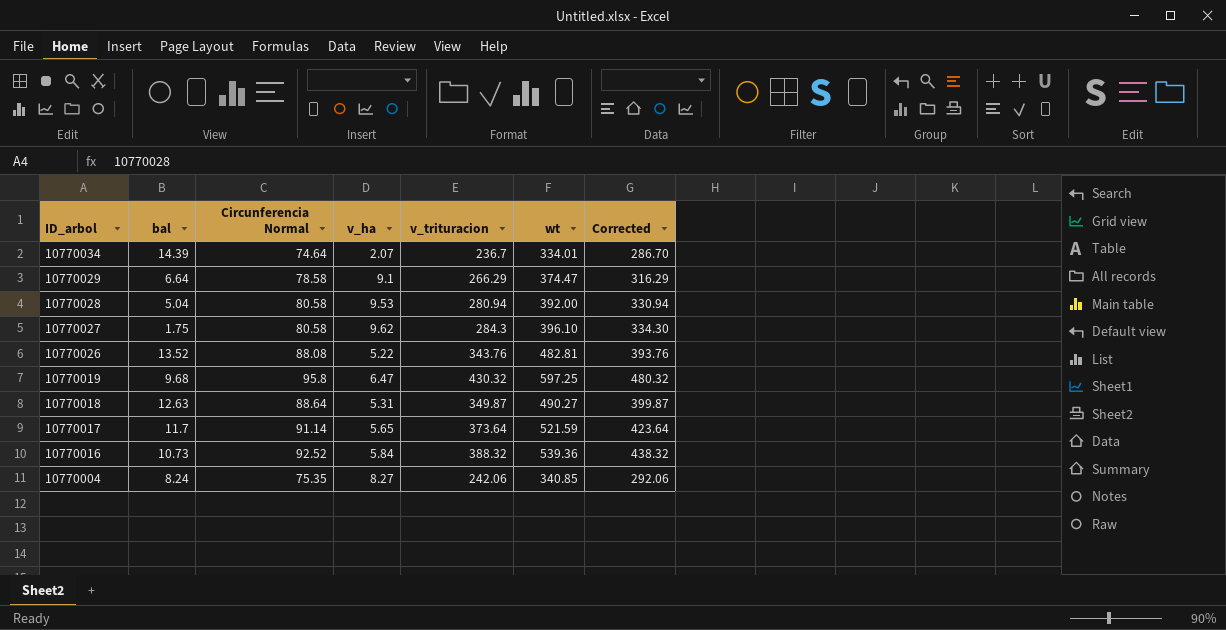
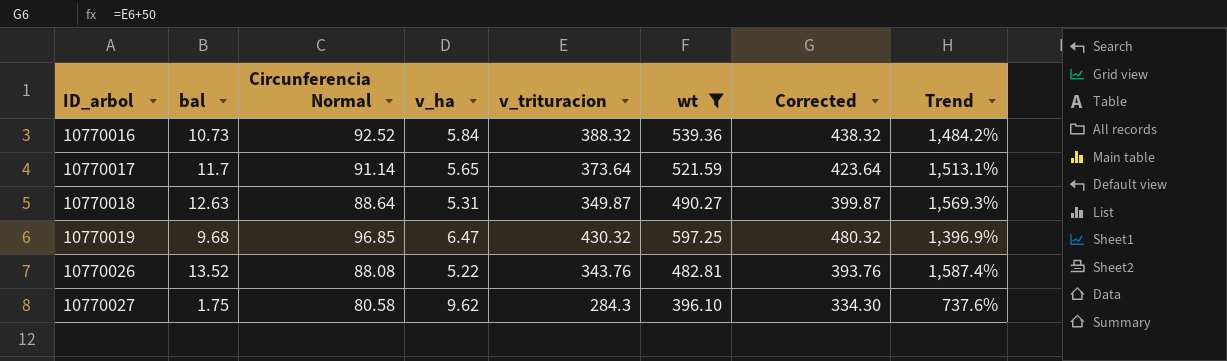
filter: none -> wt >= 396.10
row order: ID_arbol descending -> ID_arbol ascending
column Trend | formula: none -> ([Circunferencia Normal] - [v_ha]) / [v_ha]
10770019 | Circunferencia Normal: 95.8 -> 96.85

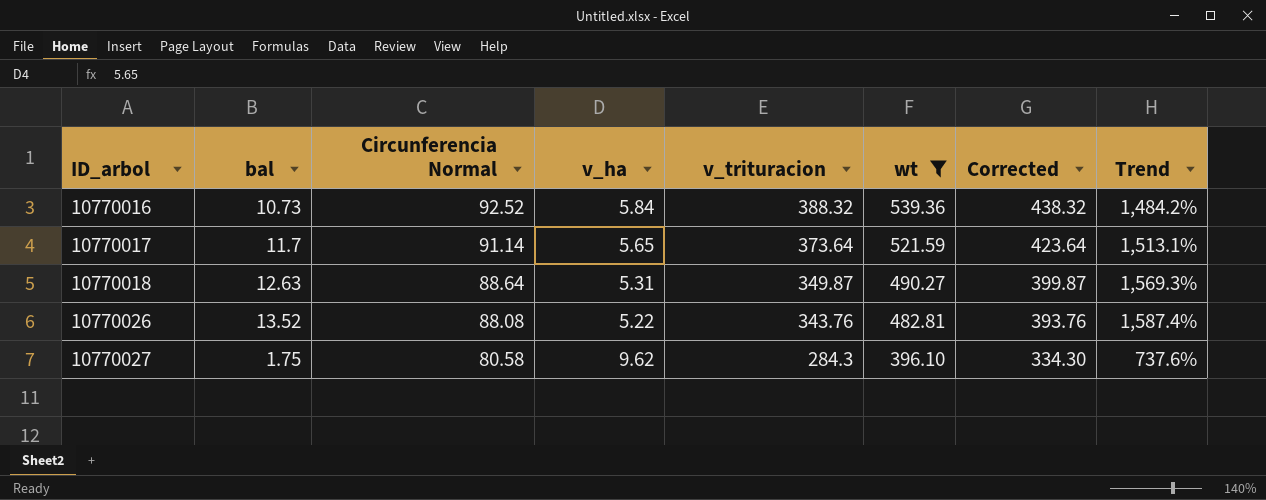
row 10770019: 9.68 | 96.85 | 6.47 | 430.32 | 597.25 | 480.32 | 1,396.9% -> none

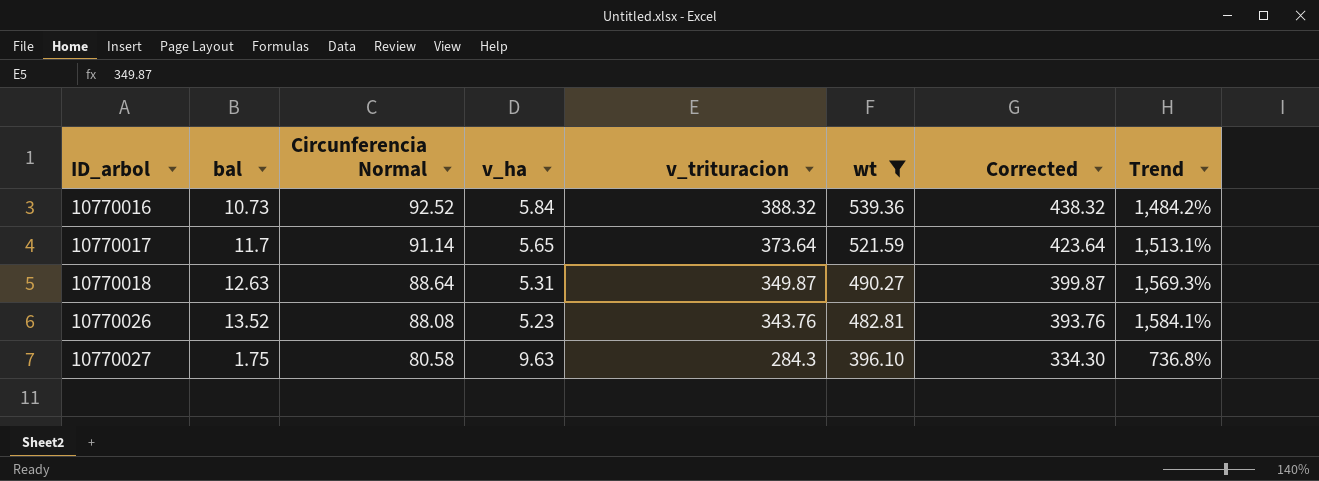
10770026 | v_ha: 5.22 -> 5.23
10770026 | Trend: 1,587.4% -> 1,584.1%
10770027 | v_ha: 9.62 -> 9.63
10770027 | Trend: 737.6% -> 736.8%

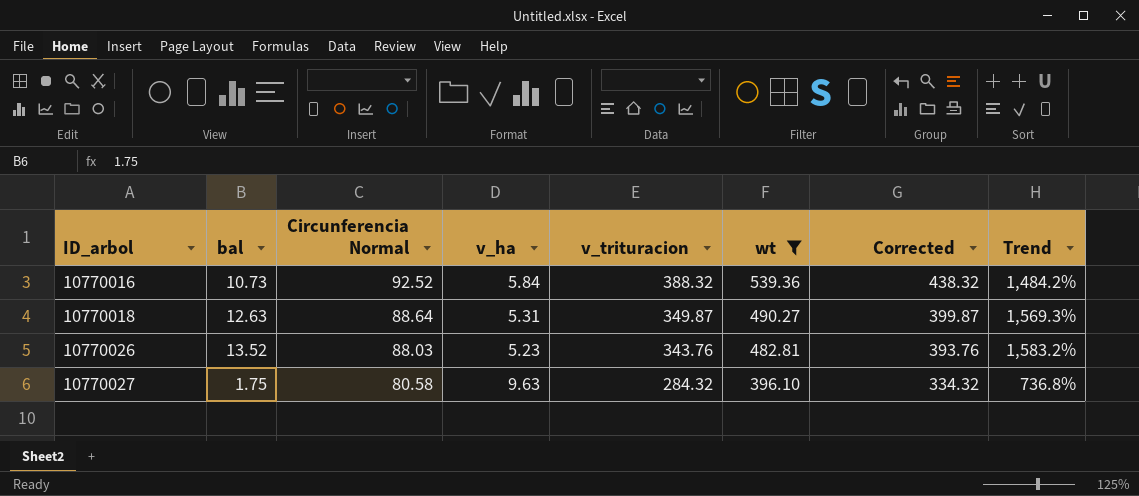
row 10770017: 11.7 | 91.14 | 5.65 | 373.64 | 521.59 | 423.64 | 1,513.1% -> none
10770026 | Circunferencia Normal: 88.08 -> 88.03
10770026 | Trend: 1,584.1% -> 1,583.2%
10770027 | v_trituracion: 284.3 -> 284.32
10770027 | Corrected: 334.30 -> 334.32

